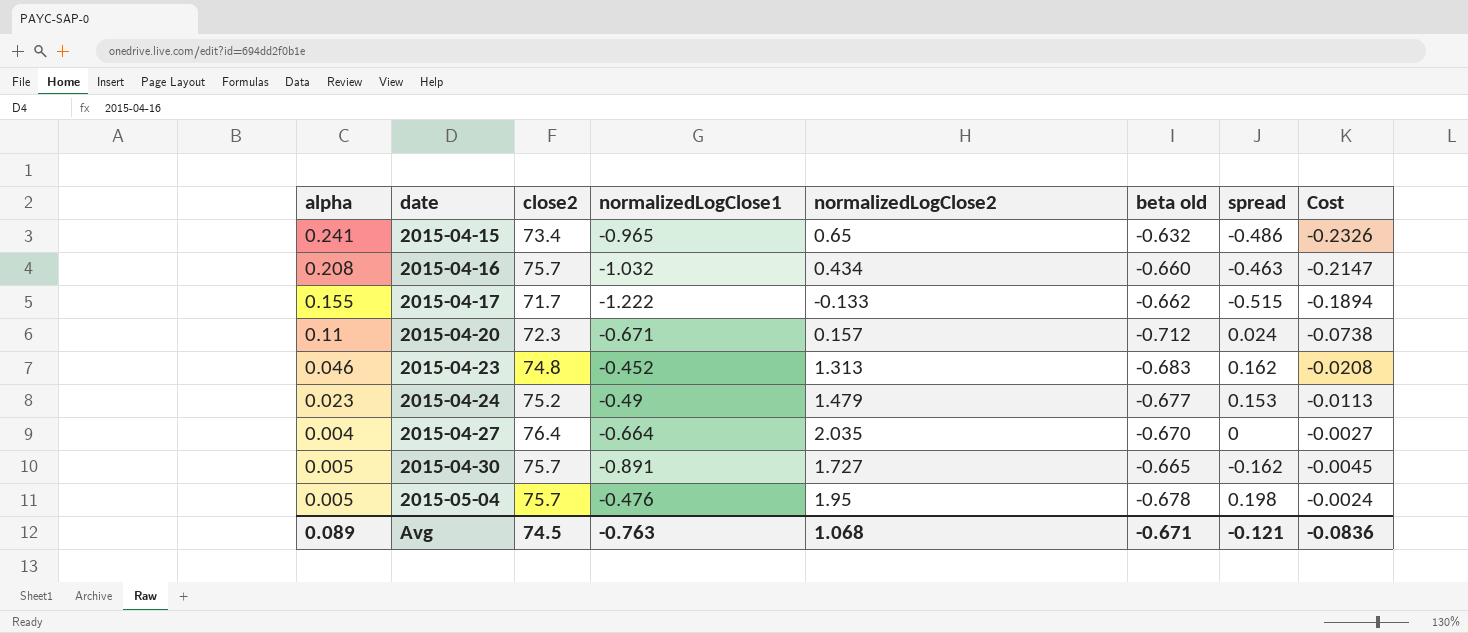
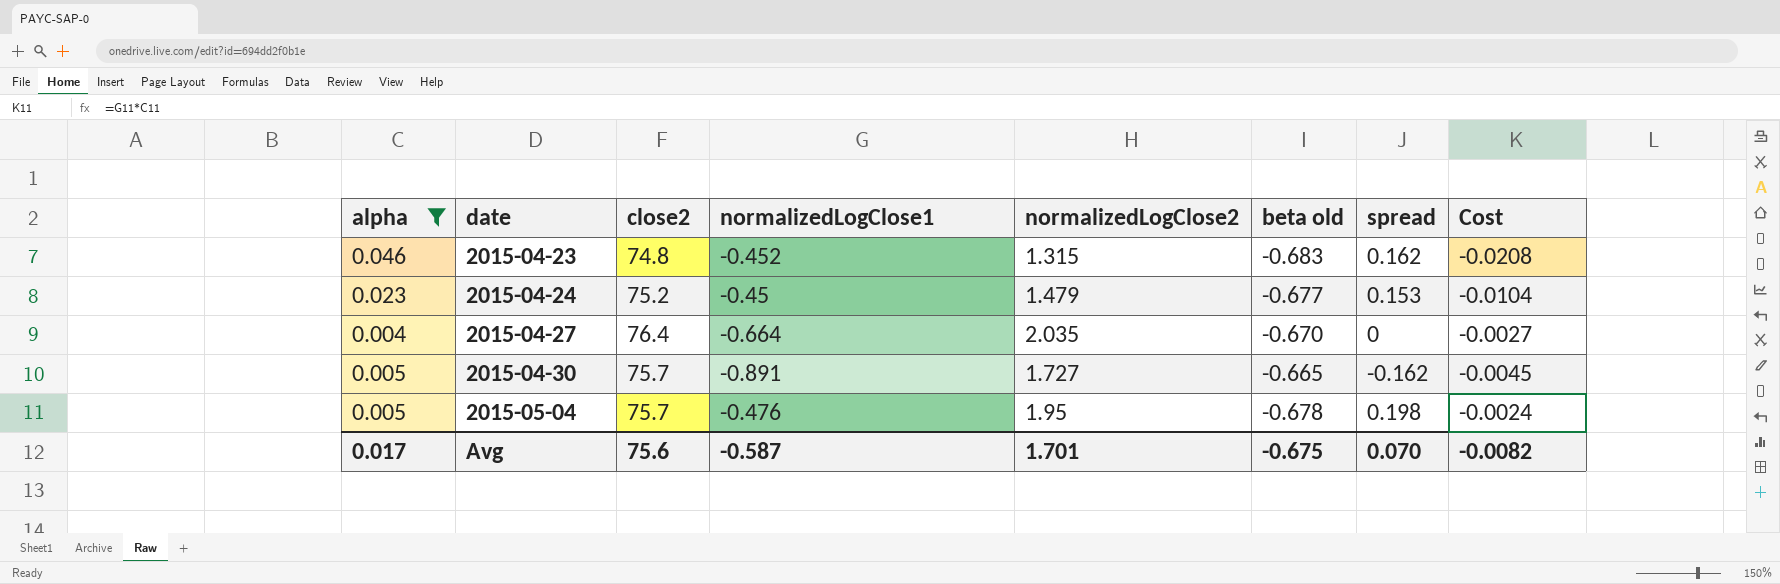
filter: none -> alpha <= 0.046
2015-04-23 | normalizedLogClose2: 1.313 -> 1.315
2015-04-24 | normalizedLogClose1: -0.49 -> -0.45
2015-04-24 | Cost: -0.0113 -> -0.0104
Avg | alpha: 0.089 -> 0.017
Avg | close2: 74.5 -> 75.6
Avg | normalizedLogClose1: -0.763 -> -0.587
Avg | normalizedLogClose2: 1.068 -> 1.701
Avg | beta old: -0.671 -> -0.675
Avg | spread: -0.121 -> 0.070
Avg | Cost: -0.0836 -> -0.0082

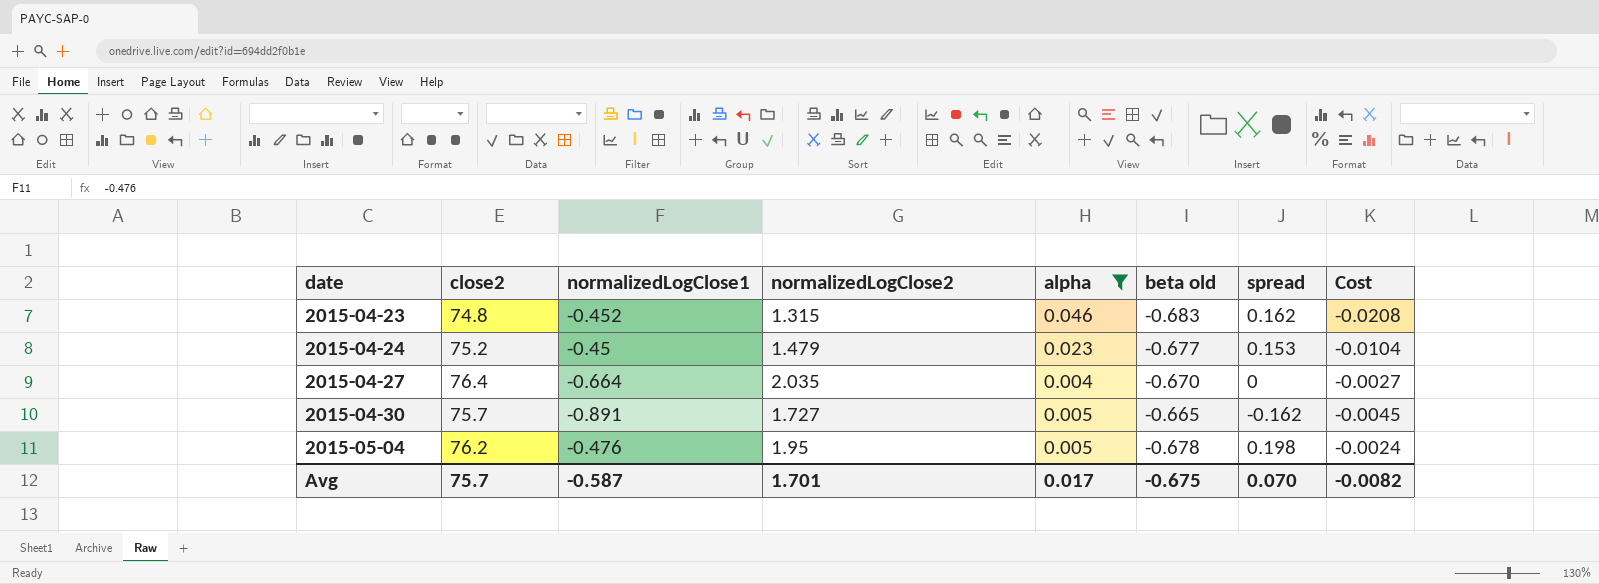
column alpha | position: 1 -> 5
2015-05-04 | close2: 75.7 -> 76.2
Avg | close2: 75.6 -> 75.7

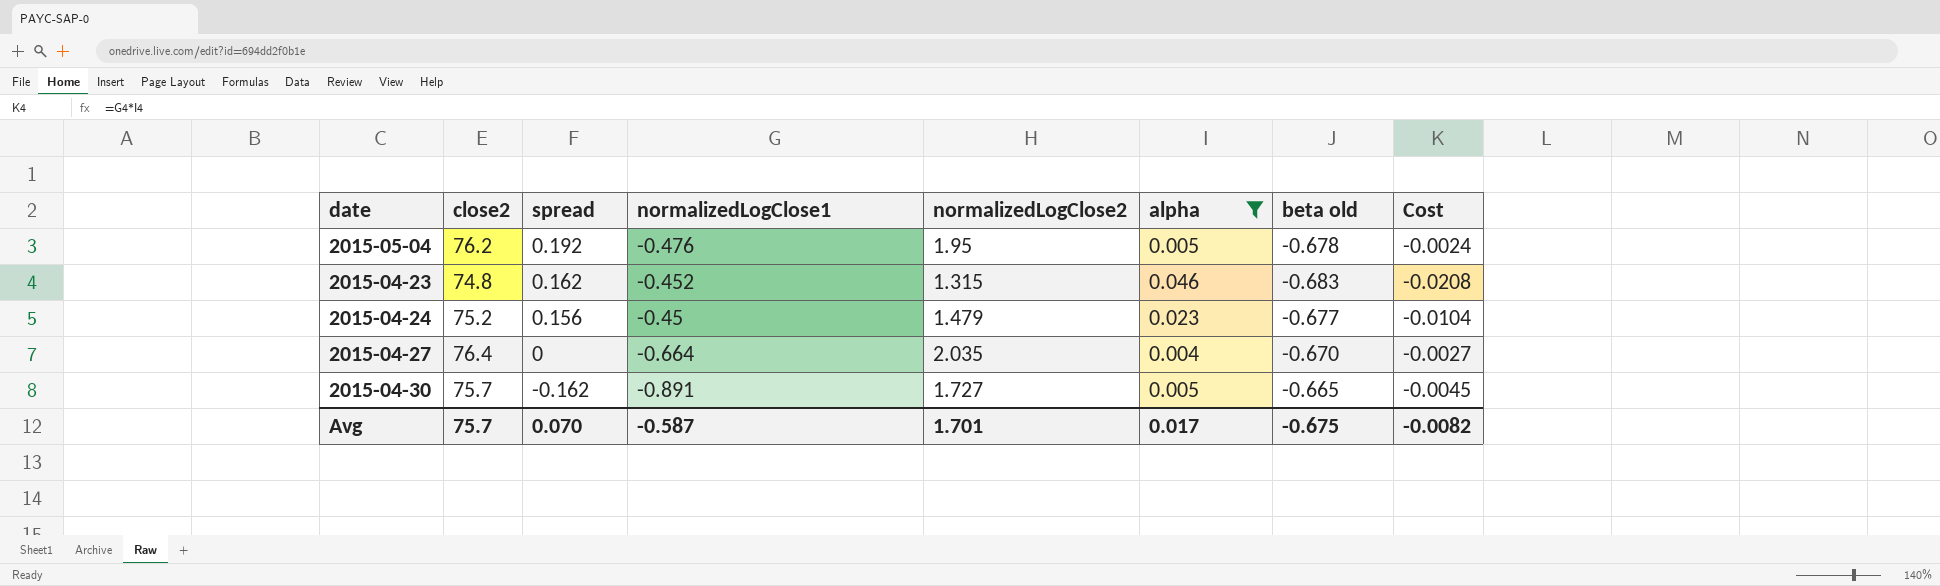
row order: date ascending -> spread descending
column spread | position: 7 -> 3
2015-05-04 | spread: 0.198 -> 0.192
2015-04-24 | spread: 0.153 -> 0.156

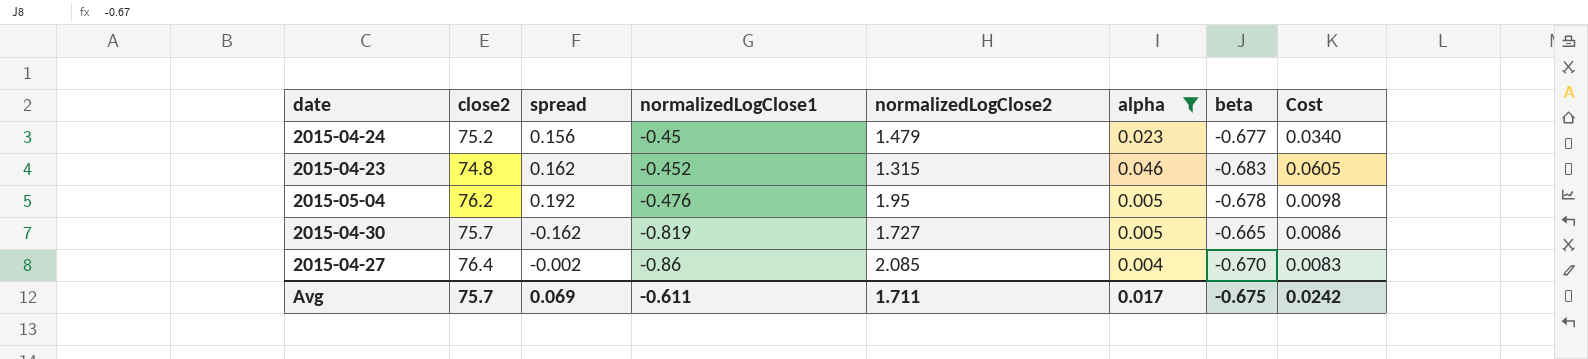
row order: spread descending -> normalizedLogClose1 descending
column name: beta old -> beta
column Cost | formula: [normalizedLogClose1] * [alpha] -> [normalizedLogClose2] * [alpha]
2015-04-30 | normalizedLogClose1: -0.891 -> -0.819
2015-04-27 | spread: 0 -> -0.002
2015-04-27 | normalizedLogClose1: -0.664 -> -0.86
2015-04-27 | normalizedLogClose2: 2.035 -> 2.085
Avg | spread: 0.070 -> 0.069
Avg | normalizedLogClose1: -0.587 -> -0.611
Avg | normalizedLogClose2: 1.701 -> 1.711
Avg | Cost: -0.0082 -> 0.0242

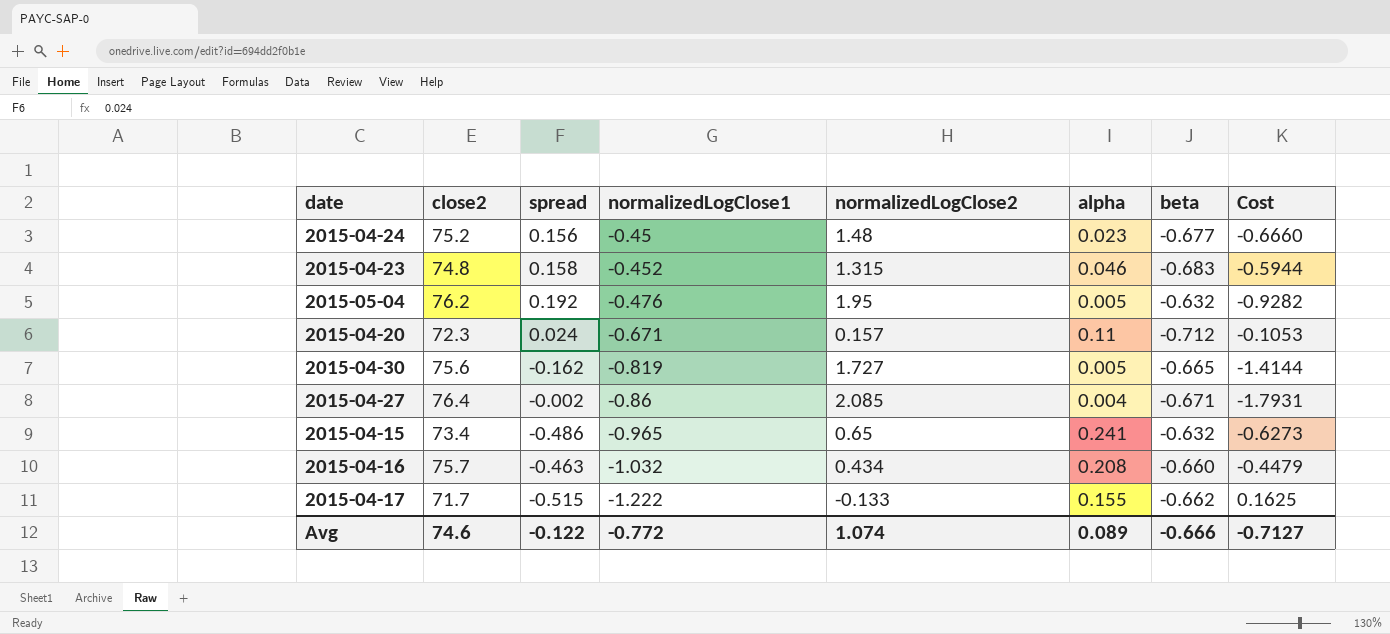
filter: alpha <= 0.046 -> none
column Cost | formula: [normalizedLogClose2] * [alpha] -> [normalizedLogClose1] * [normalizedLogClose2]
2015-04-24 | normalizedLogClose2: 1.479 -> 1.48
2015-04-23 | spread: 0.162 -> 0.158
2015-05-04 | beta: -0.678 -> -0.632
2015-04-30 | close2: 75.7 -> 75.6
2015-04-27 | beta: -0.670 -> -0.671
Avg | close2: 75.7 -> 74.6
Avg | spread: 0.069 -> -0.122
Avg | normalizedLogClose1: -0.611 -> -0.772
Avg | normalizedLogClose2: 1.711 -> 1.074
Avg | alpha: 0.017 -> 0.089
Avg | beta: -0.675 -> -0.666
Avg | Cost: 0.0242 -> -0.7127

